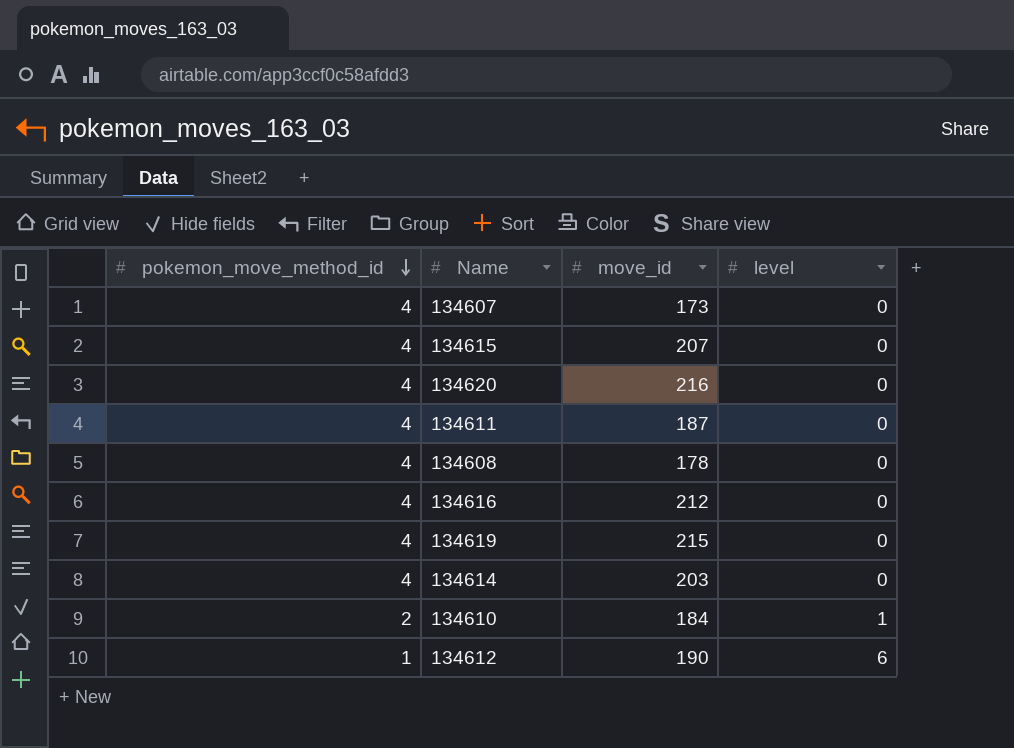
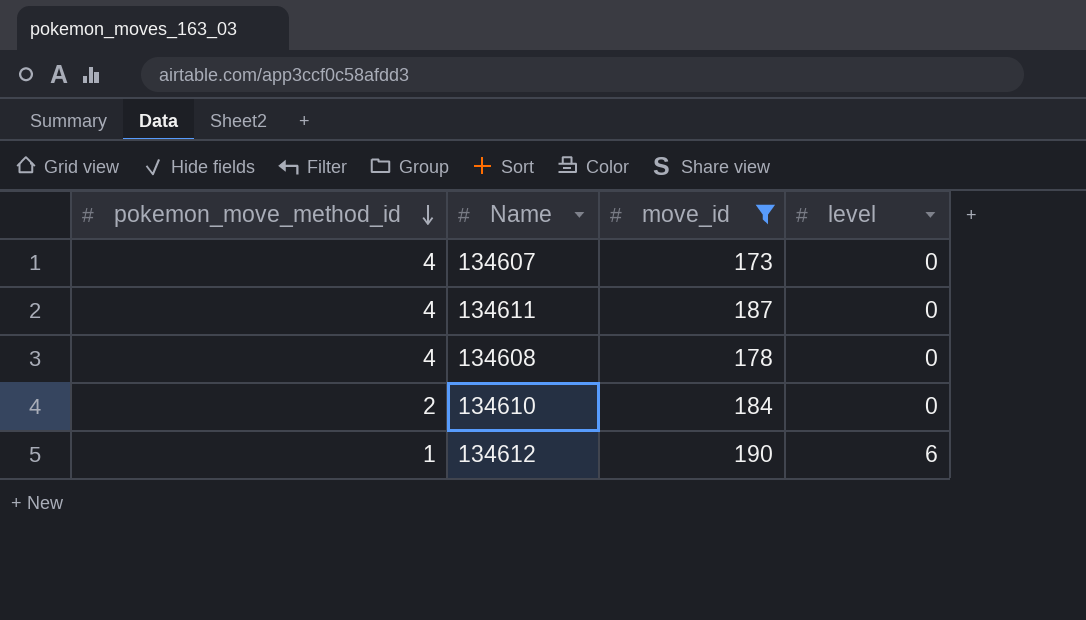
filter: none -> move_id <= 190
134610 | level: 1 -> 0

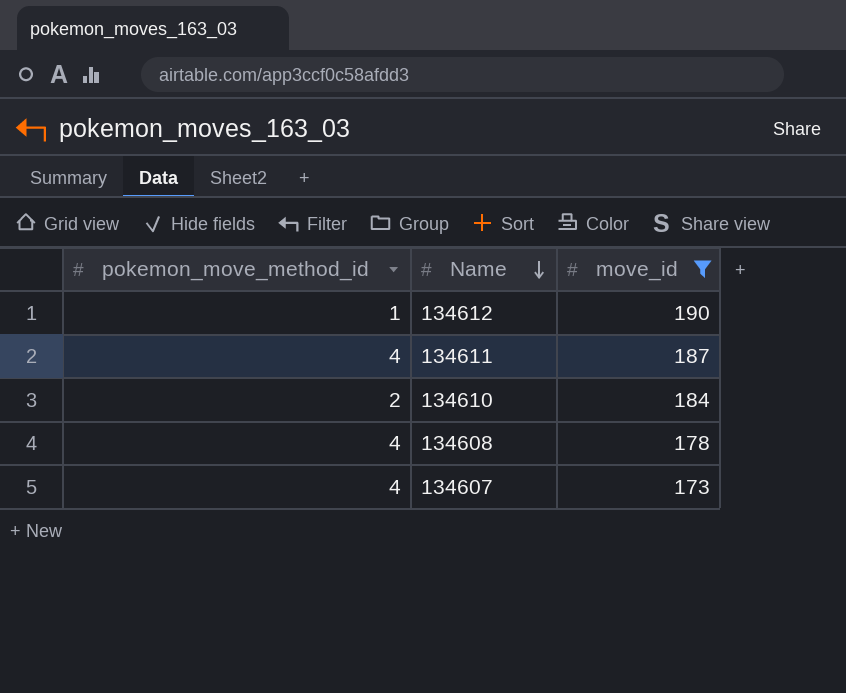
row order: pokemon_move_method_id descending -> Name descending
column level | position: 4 -> none

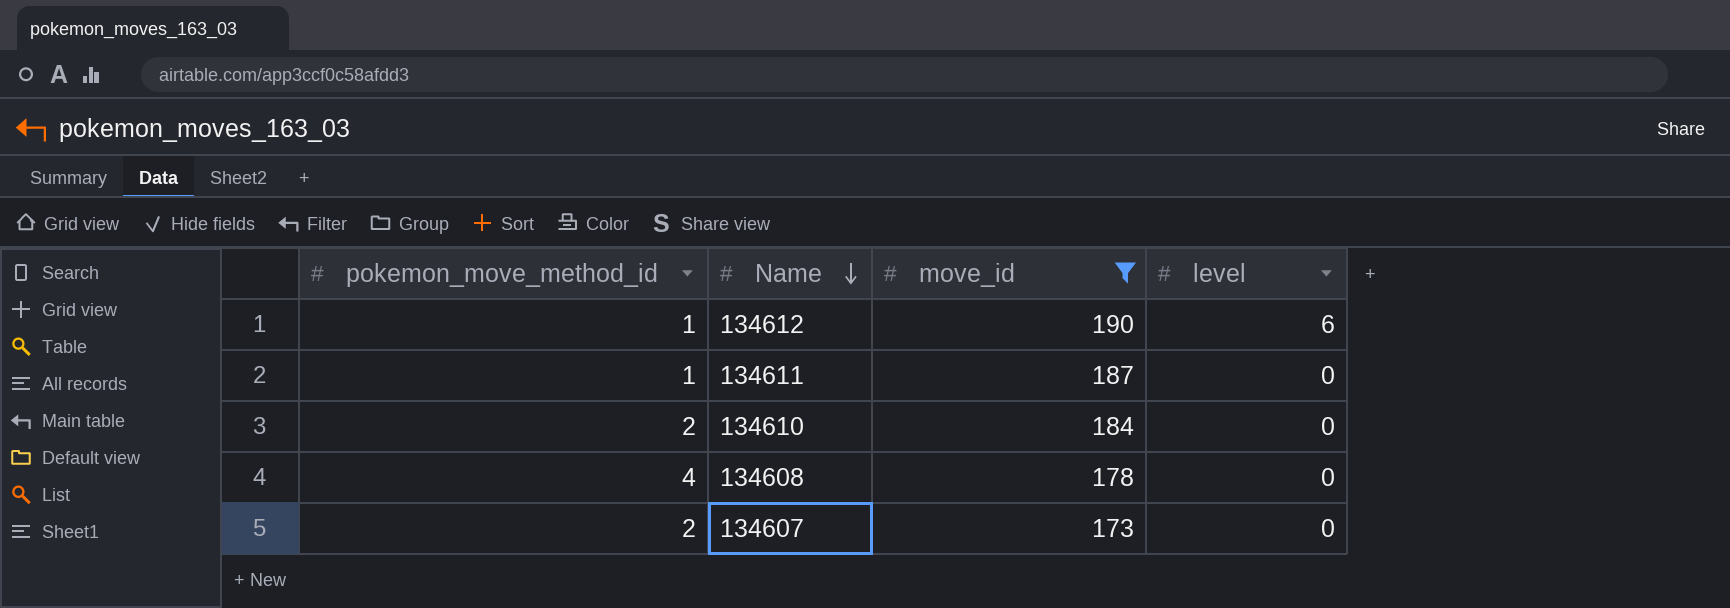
column level | position: none -> 4
134611 | pokemon_move_method_id: 4 -> 1
134607 | pokemon_move_method_id: 4 -> 2

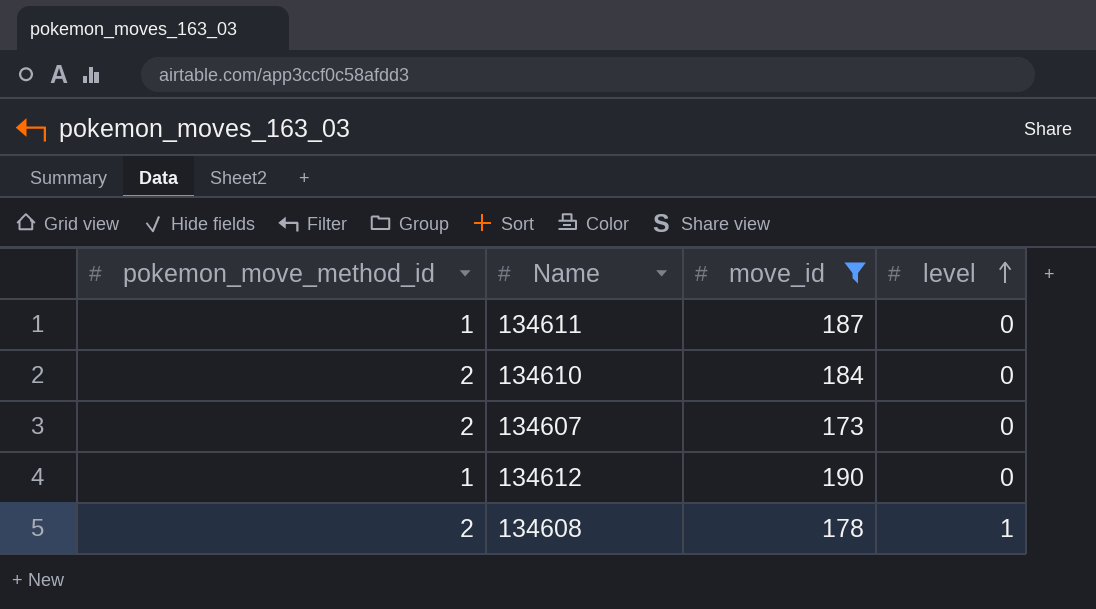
row order: Name descending -> level ascending
134612 | level: 6 -> 0
134608 | pokemon_move_method_id: 4 -> 2
134608 | level: 0 -> 1

